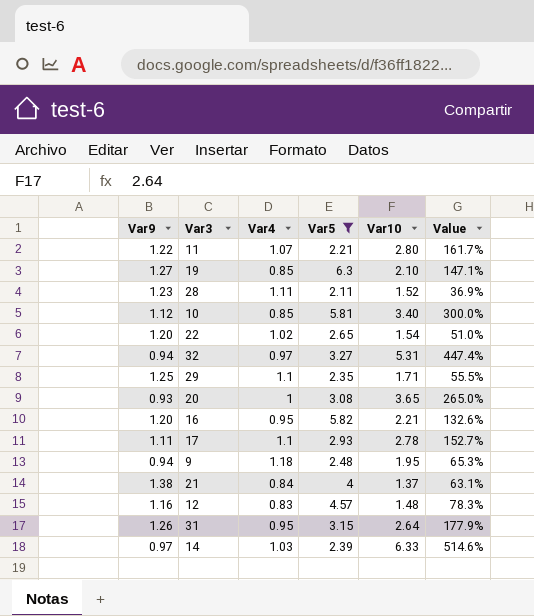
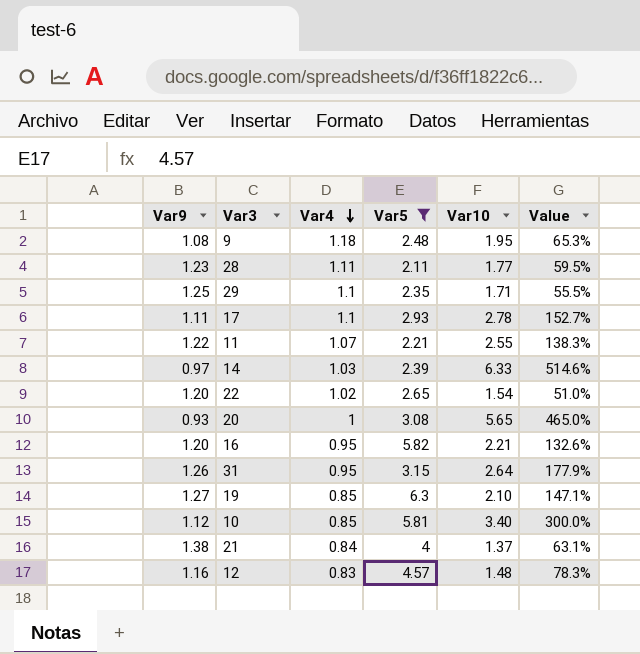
row order: none -> Var4 descending
row 32: 0.94 | 0.97 | 3.27 | 5.31 | 447.4% -> none
9 | Var9: 0.94 -> 1.08
28 | Var10: 1.52 -> 1.77
28 | Value: 36.9% -> 59.5%
11 | Var10: 2.80 -> 2.55
11 | Value: 161.7% -> 138.3%
20 | Var10: 3.65 -> 5.65
20 | Value: 265.0% -> 465.0%

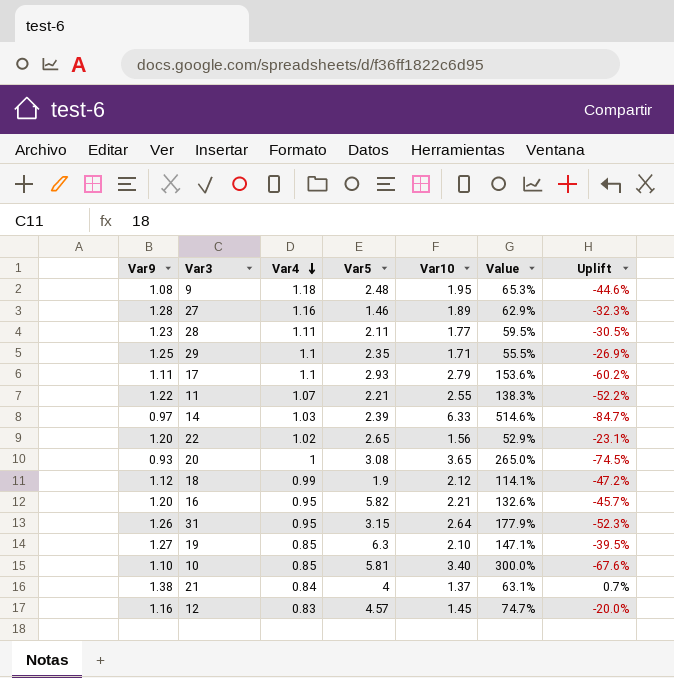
filter: Var5 >= 2.11 -> none
column Uplift | formula: none -> ([Var9] - [Var10]) / [Var10]
17 | Var10: 2.78 -> 2.79
17 | Value: 152.7% -> 153.6%
22 | Var10: 1.54 -> 1.56
22 | Value: 51.0% -> 52.9%
20 | Var10: 5.65 -> 3.65
20 | Value: 465.0% -> 265.0%
10 | Var9: 1.12 -> 1.10
12 | Var10: 1.48 -> 1.45
12 | Value: 78.3% -> 74.7%

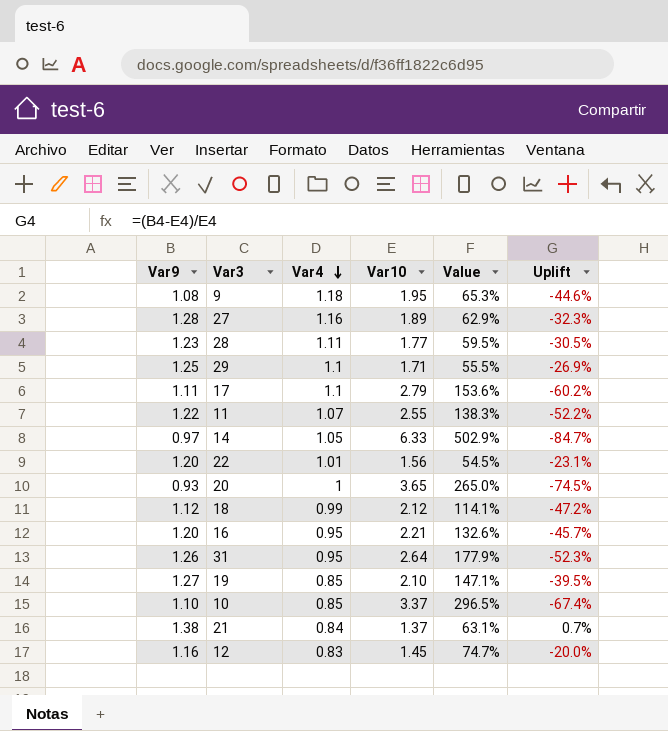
column Var5 | position: 4 -> none
14 | Var4: 1.03 -> 1.05
14 | Value: 514.6% -> 502.9%
22 | Var4: 1.02 -> 1.01
22 | Value: 52.9% -> 54.5%
10 | Var10: 3.40 -> 3.37
10 | Value: 300.0% -> 296.5%
10 | Uplift: -67.6% -> -67.4%

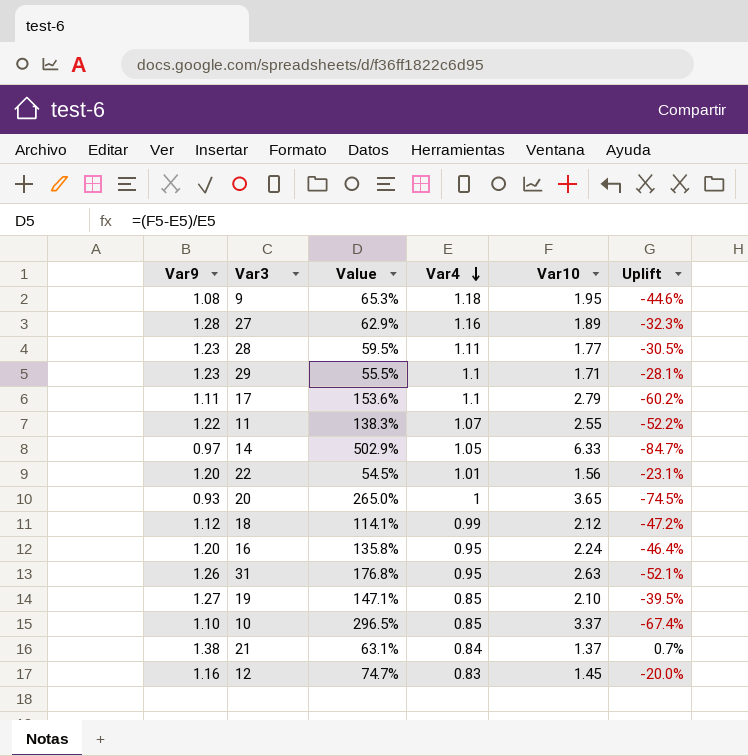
column Value | position: 5 -> 3
29 | Var9: 1.25 -> 1.23
29 | Uplift: -26.9% -> -28.1%
16 | Value: 132.6% -> 135.8%
16 | Var10: 2.21 -> 2.24
16 | Uplift: -45.7% -> -46.4%
31 | Value: 177.9% -> 176.8%
31 | Var10: 2.64 -> 2.63
31 | Uplift: -52.3% -> -52.1%

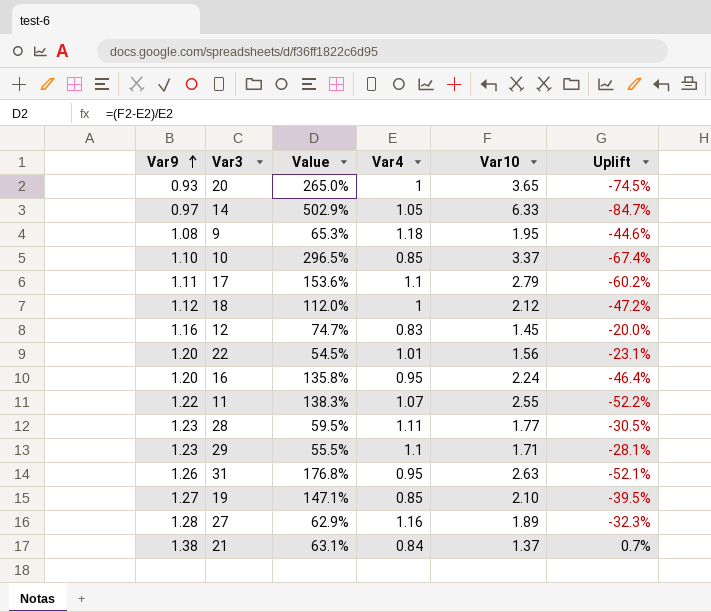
row order: Var4 descending -> Var9 ascending
18 | Value: 114.1% -> 112.0%
18 | Var4: 0.99 -> 1

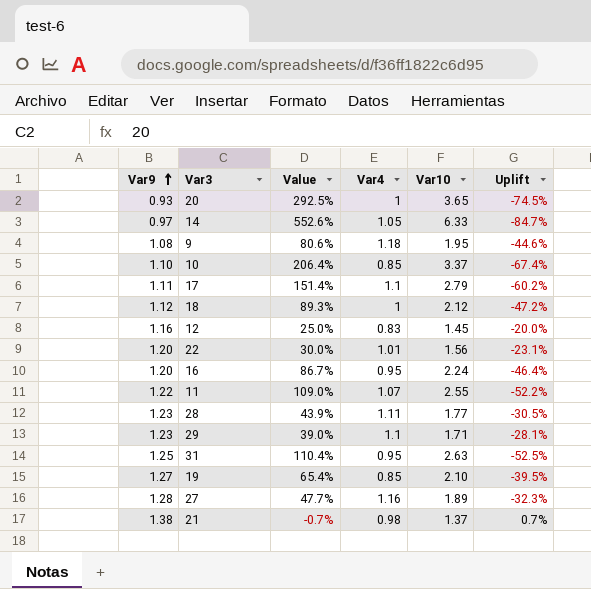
column Value | formula: ([Var10] - [Var4]) / [Var4] -> ([Var10] - [Var9]) / [Var9]
31 | Var9: 1.26 -> 1.25
31 | Uplift: -52.1% -> -52.5%
21 | Var4: 0.84 -> 0.98

